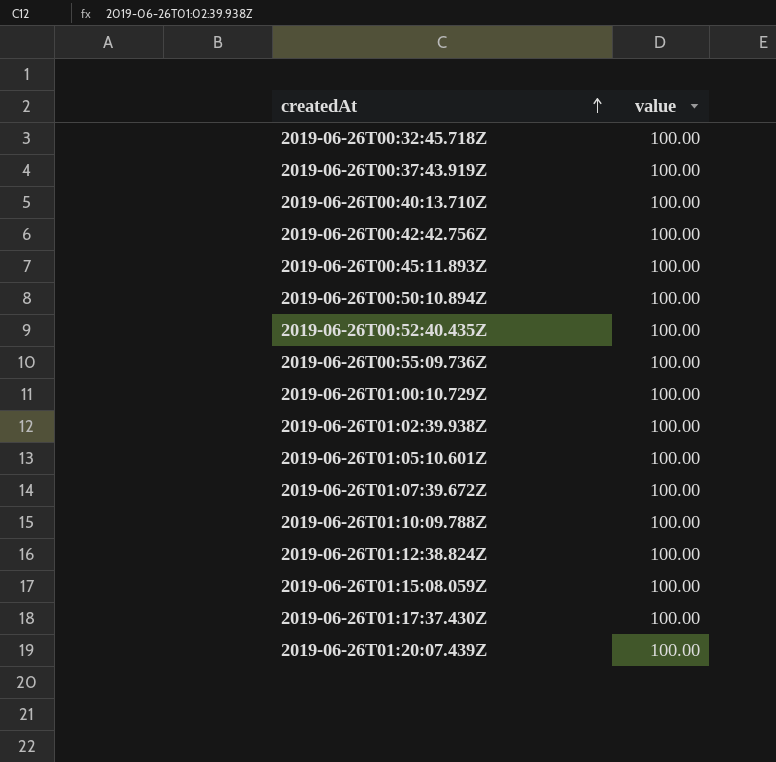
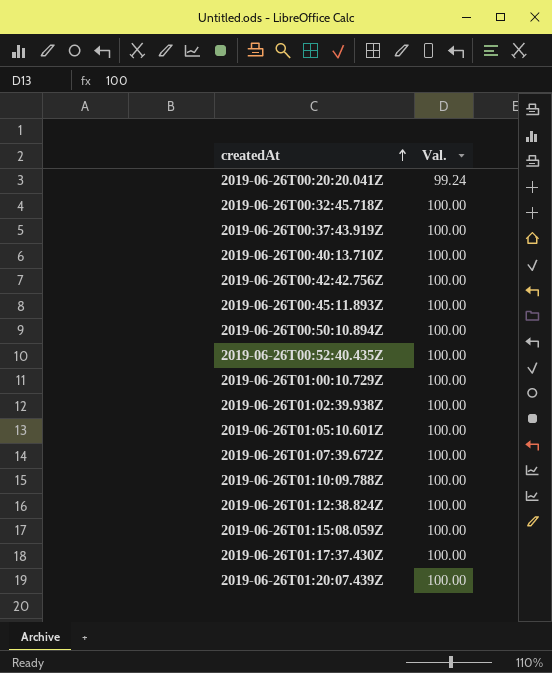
column name: value -> Val.
row 2019-06-26T00:55:09.736Z: 100.00 -> none
row 2019-06-26T00:20:20.041Z: none -> 99.24

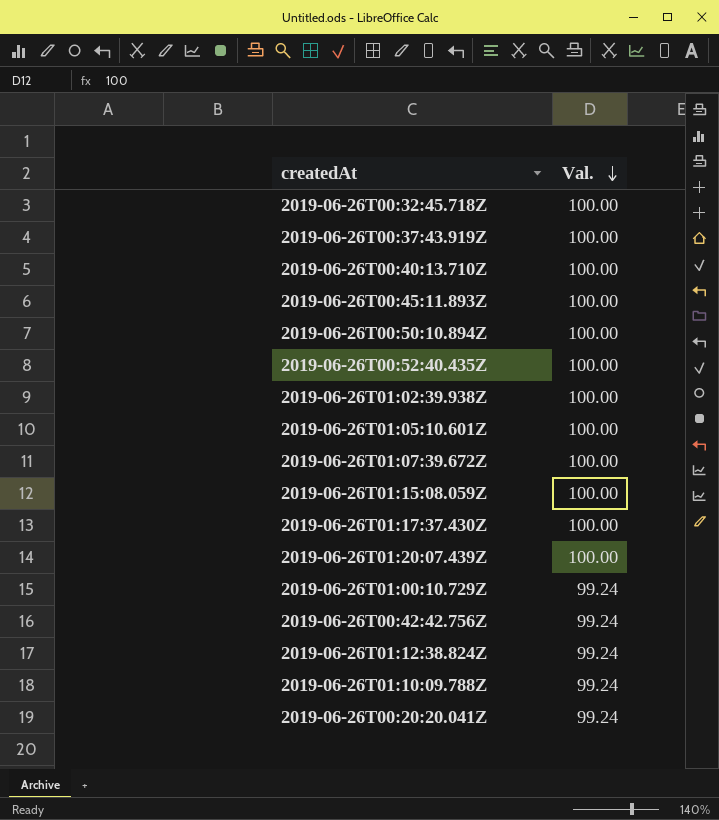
row order: createdAt ascending -> Val. descending
2019-06-26T01:00:10.729Z | Val.: 100.00 -> 99.24
2019-06-26T00:42:42.756Z | Val.: 100.00 -> 99.24
2019-06-26T01:12:38.824Z | Val.: 100.00 -> 99.24
2019-06-26T01:10:09.788Z | Val.: 100.00 -> 99.24

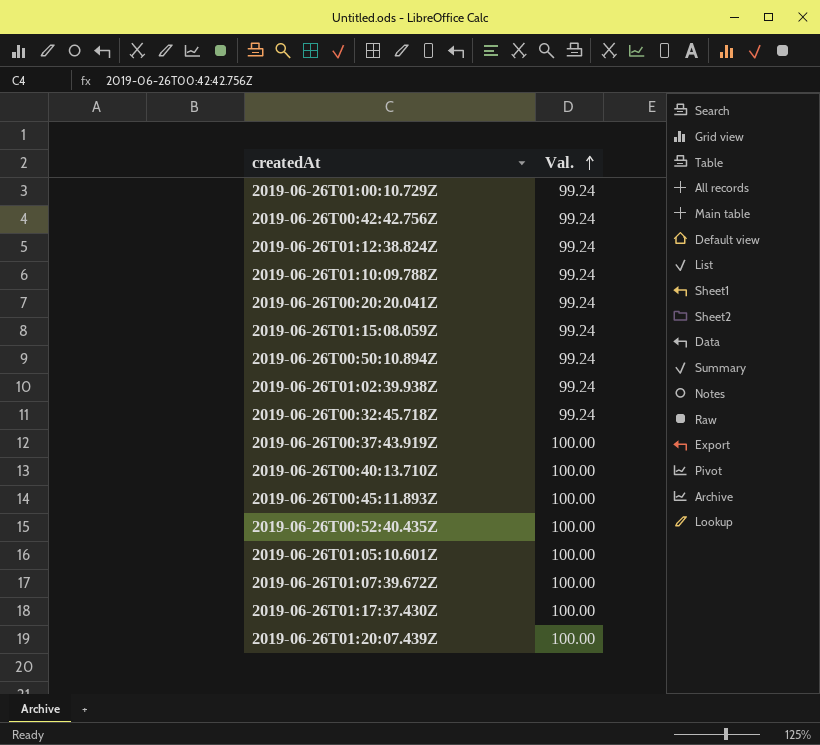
row order: Val. descending -> Val. ascending
2019-06-26T01:15:08.059Z | Val.: 100.00 -> 99.24
2019-06-26T00:50:10.894Z | Val.: 100.00 -> 99.24
2019-06-26T01:02:39.938Z | Val.: 100.00 -> 99.24
2019-06-26T00:32:45.718Z | Val.: 100.00 -> 99.24

